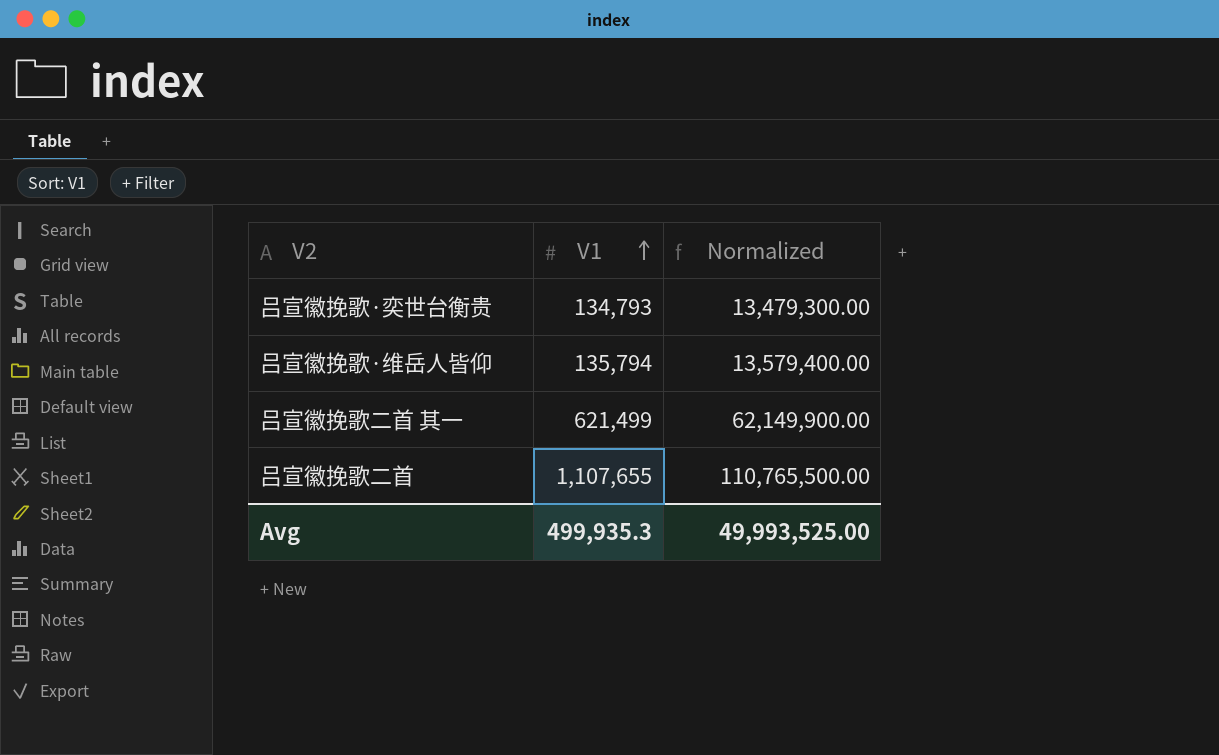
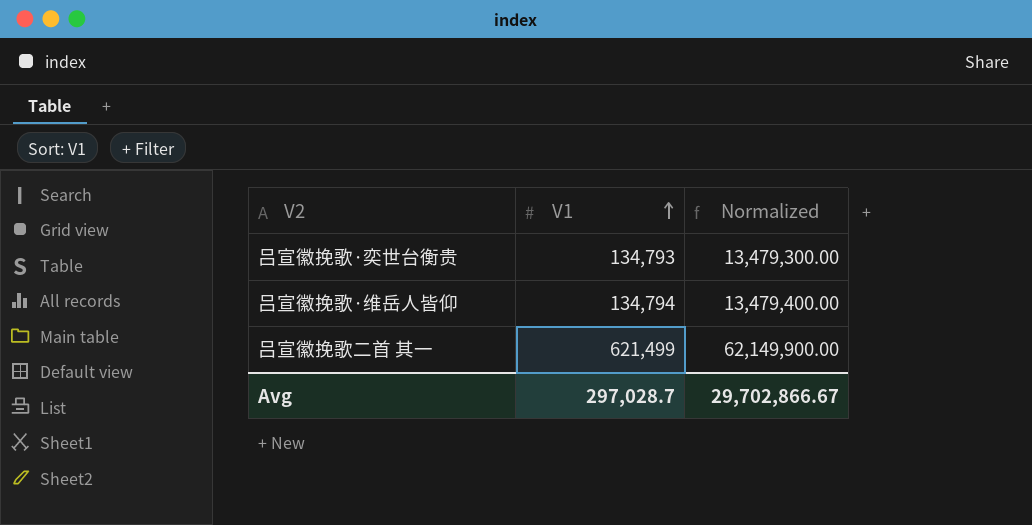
row 吕宣徽挽歌二首: 1,107,655 | 110,765,500.00 -> none
吕宣徽挽歌·维岳人皆仰 | V1: 135,794 -> 134,794
吕宣徽挽歌·维岳人皆仰 | Normalized: 13,579,400.00 -> 13,479,400.00
Avg | V1: 499,935.3 -> 297,028.7
Avg | Normalized: 49,993,525.00 -> 29,702,866.67

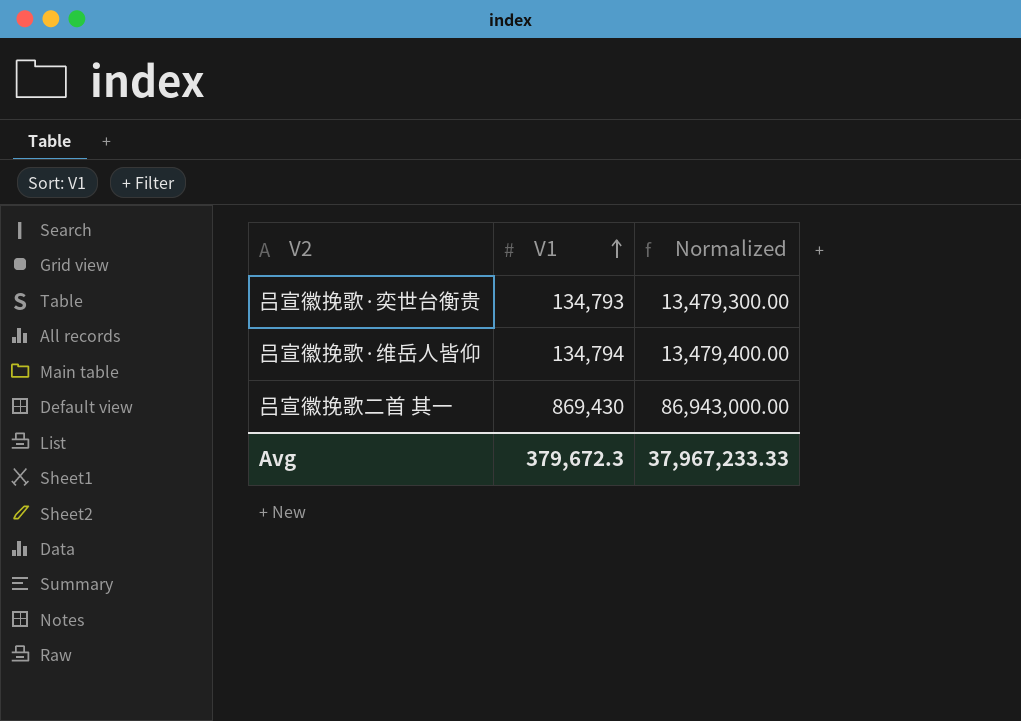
吕宣徽挽歌二首 其一 | V1: 621,499 -> 869,430
吕宣徽挽歌二首 其一 | Normalized: 62,149,900.00 -> 86,943,000.00
Avg | V1: 297,028.7 -> 379,672.3
Avg | Normalized: 29,702,866.67 -> 37,967,233.33

